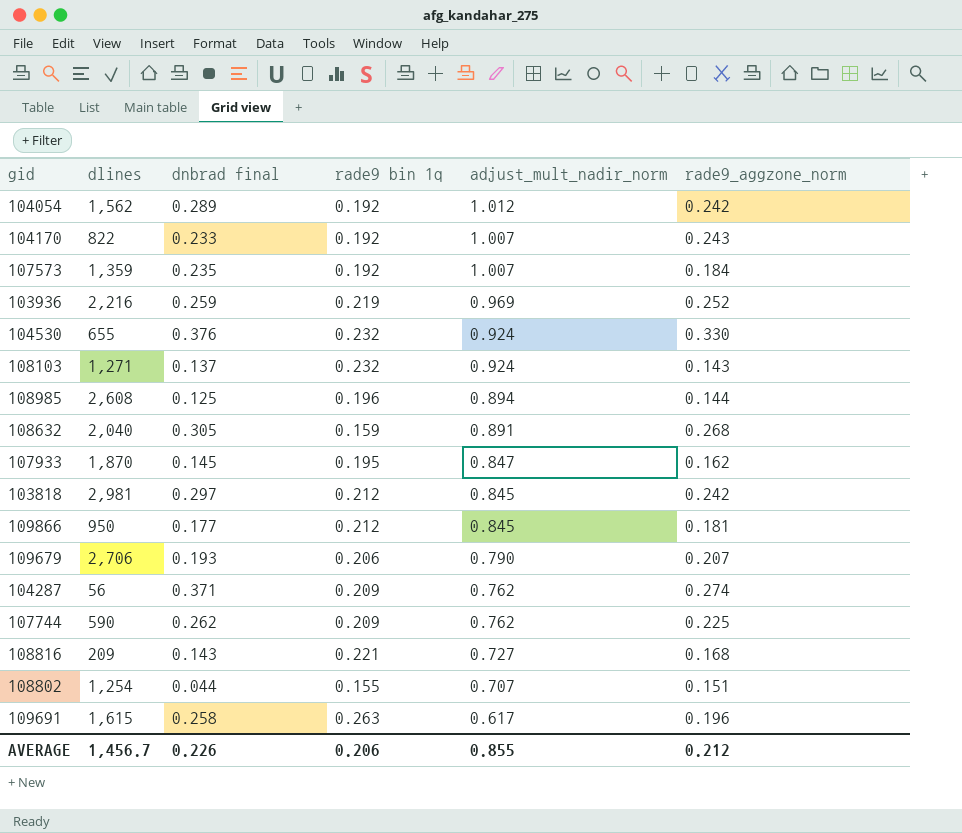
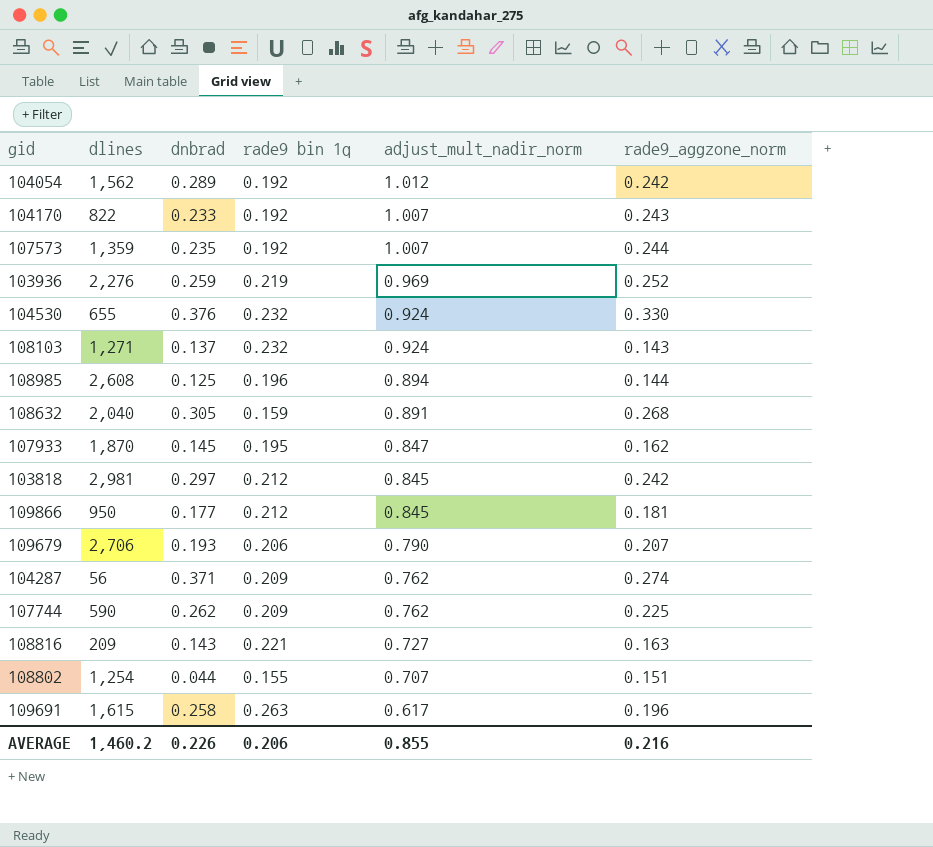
column name: dnbrad final -> dnbrad
107573 | rade9_aggzone_norm: 0.184 -> 0.244
103936 | dlines: 2,216 -> 2,276
108816 | rade9_aggzone_norm: 0.168 -> 0.163
AVERAGE | dlines: 1,456.7 -> 1,460.2
AVERAGE | rade9_aggzone_norm: 0.212 -> 0.216

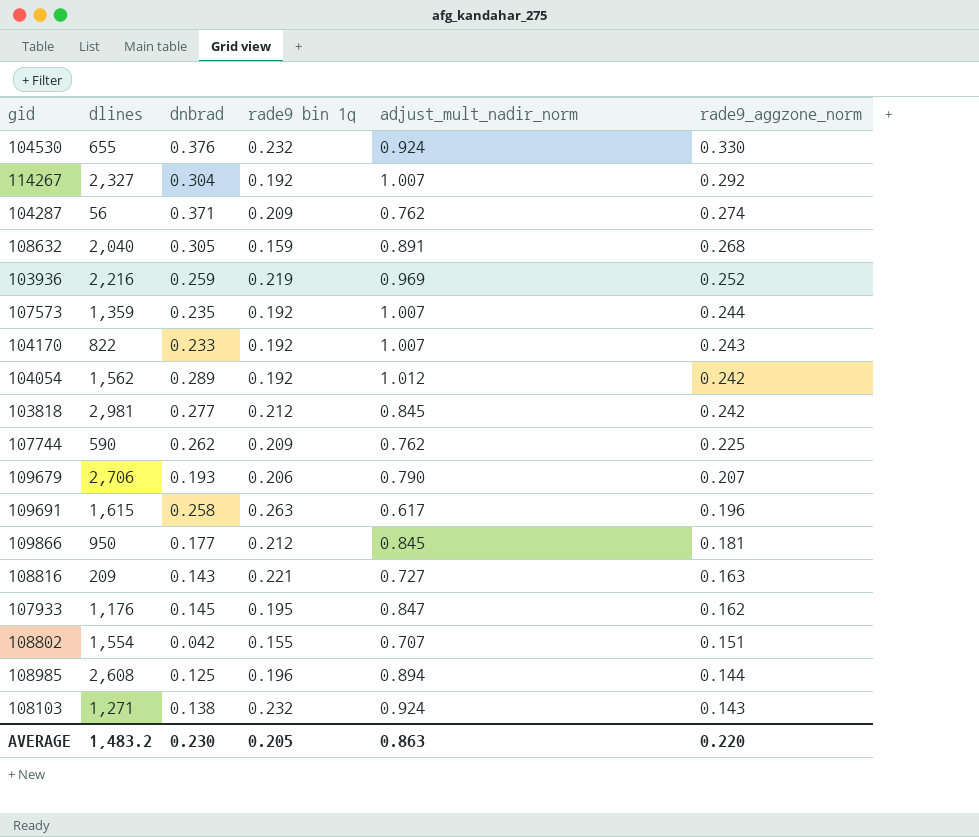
row order: adjust_mult_nadir_norm descending -> rade9_aggzone_norm descending
row 114267: none -> 2,327 | 0.304 | 0.192 | 1.007 | 0.292
103936 | dlines: 2,276 -> 2,216
103818 | dnbrad: 0.297 -> 0.277
107933 | dlines: 1,870 -> 1,176
108802 | dlines: 1,254 -> 1,554
108802 | dnbrad: 0.044 -> 0.042
108103 | dnbrad: 0.137 -> 0.138
AVERAGE | dlines: 1,460.2 -> 1,483.2
AVERAGE | dnbrad: 0.226 -> 0.230
AVERAGE | rade9 bin 1q: 0.206 -> 0.205
AVERAGE | adjust_mult_nadir_norm: 0.855 -> 0.863
AVERAGE | rade9_aggzone_norm: 0.216 -> 0.220

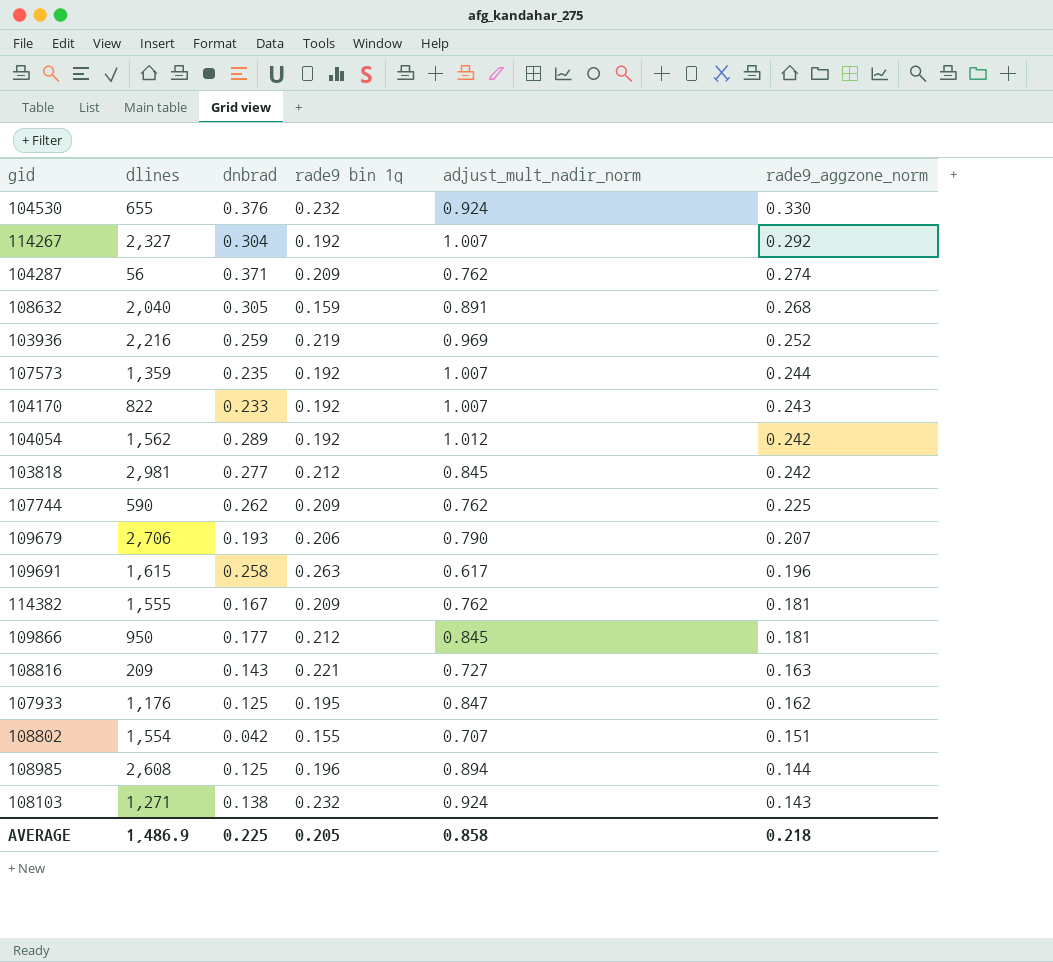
row 114382: none -> 1,555 | 0.167 | 0.209 | 0.762 | 0.181
107933 | dnbrad: 0.145 -> 0.125
AVERAGE | dlines: 1,483.2 -> 1,486.9
AVERAGE | dnbrad: 0.230 -> 0.225
AVERAGE | adjust_mult_nadir_norm: 0.863 -> 0.858
AVERAGE | rade9_aggzone_norm: 0.220 -> 0.218

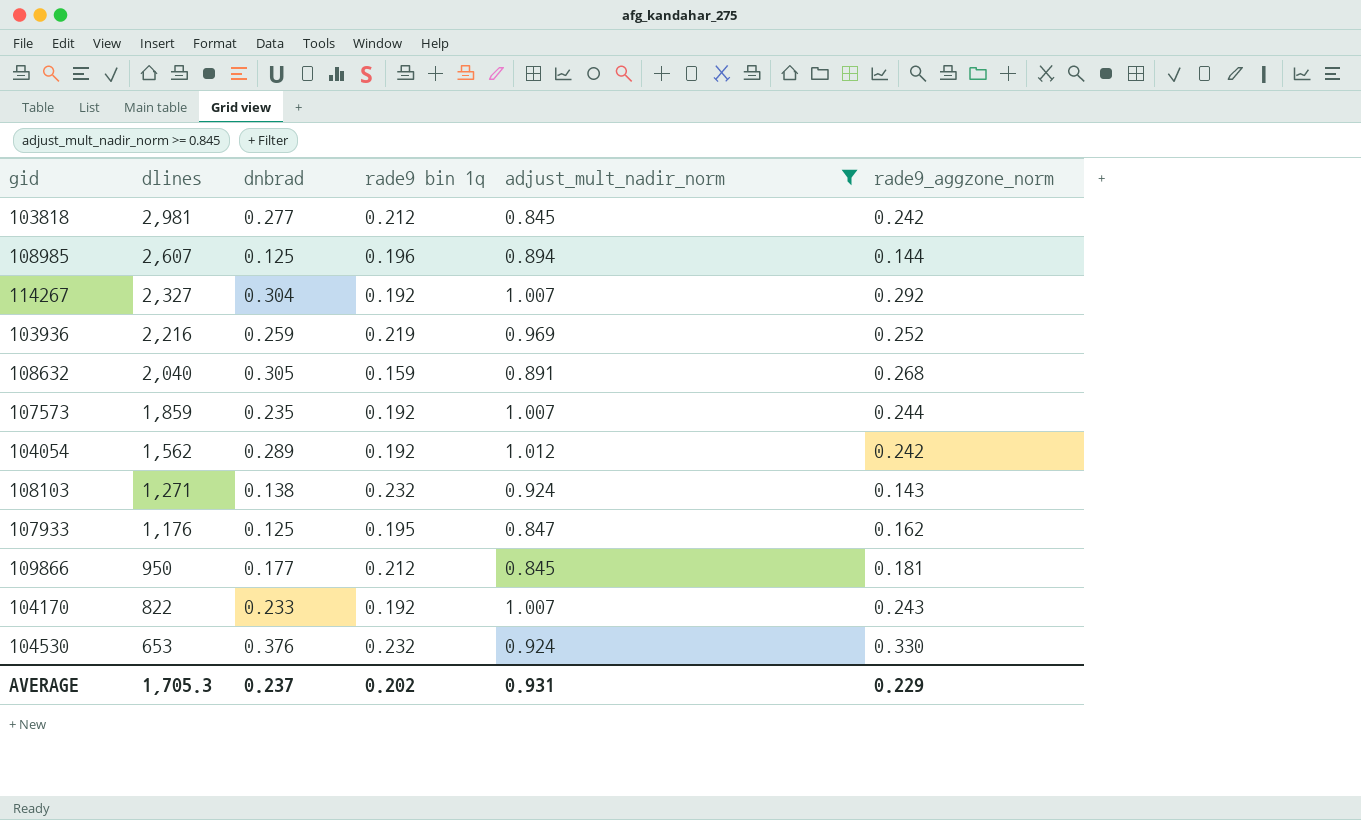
filter: none -> adjust_mult_nadir_norm >= 0.845
row order: rade9_aggzone_norm descending -> dlines descending
108985 | dlines: 2,608 -> 2,607
107573 | dlines: 1,359 -> 1,859
104530 | dlines: 655 -> 653
AVERAGE | dlines: 1,486.9 -> 1,705.3
AVERAGE | dnbrad: 0.225 -> 0.237
AVERAGE | rade9 bin 1q: 0.205 -> 0.202
AVERAGE | adjust_mult_nadir_norm: 0.858 -> 0.931
AVERAGE | rade9_aggzone_norm: 0.218 -> 0.229

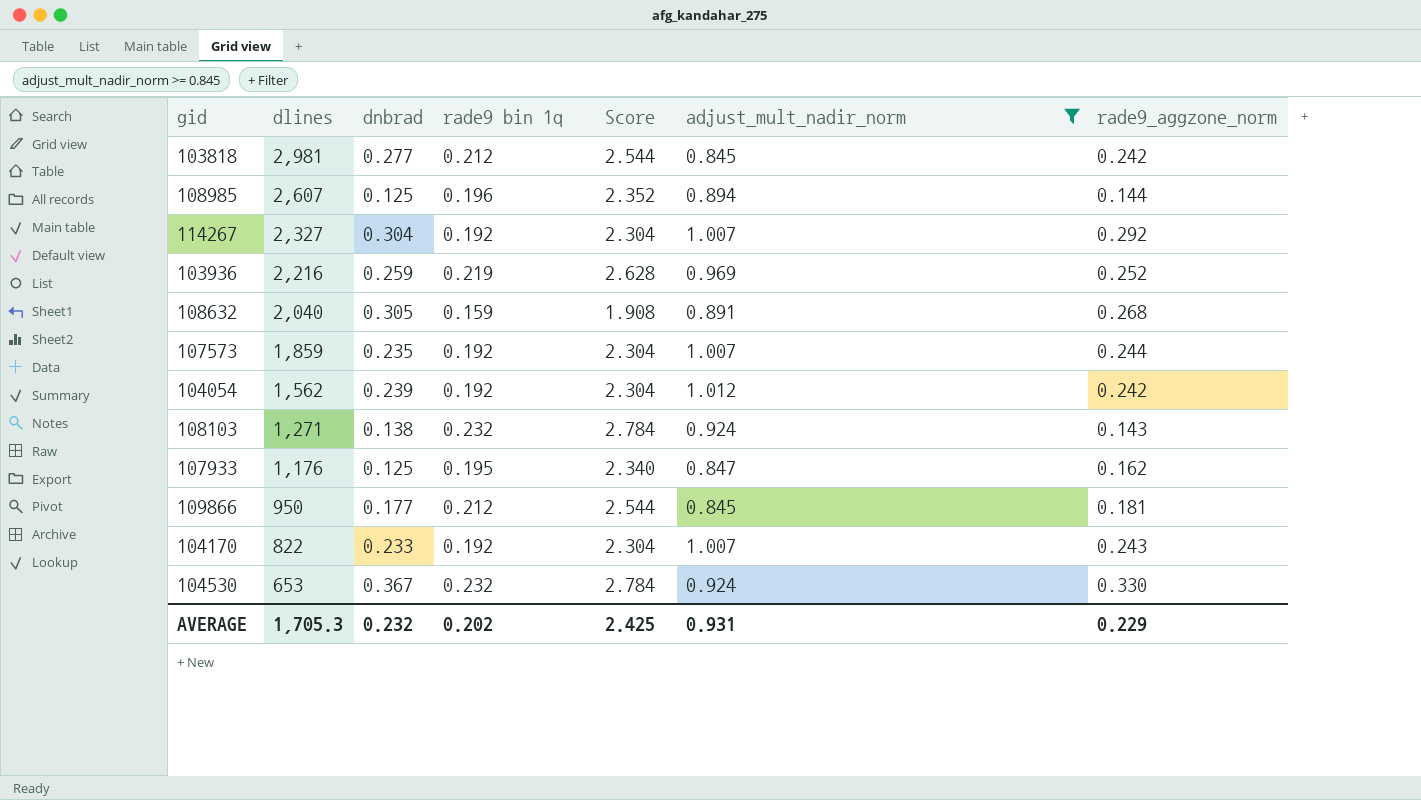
column Score | formula: none -> [rade9 bin 1q] * 12
104054 | dnbrad: 0.289 -> 0.239
104530 | dnbrad: 0.376 -> 0.367
AVERAGE | dnbrad: 0.237 -> 0.232

